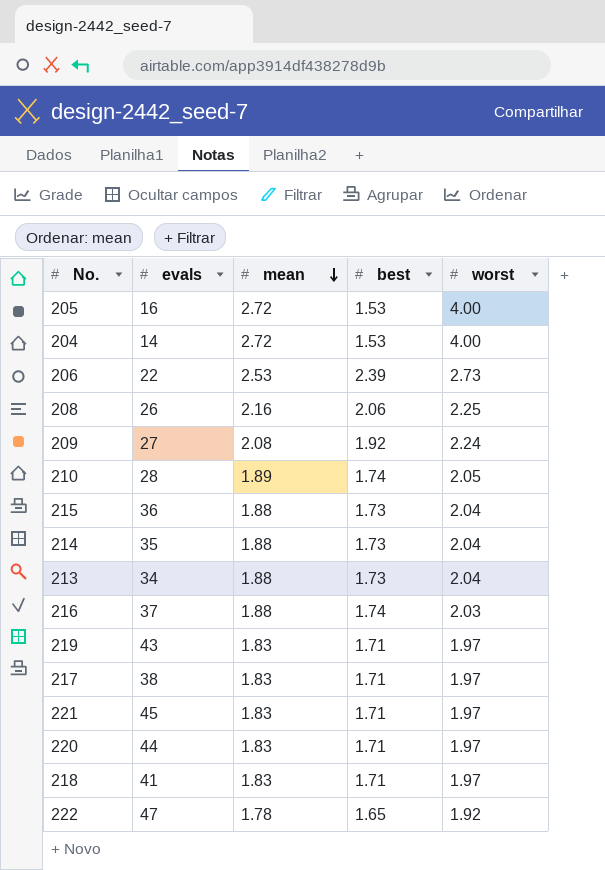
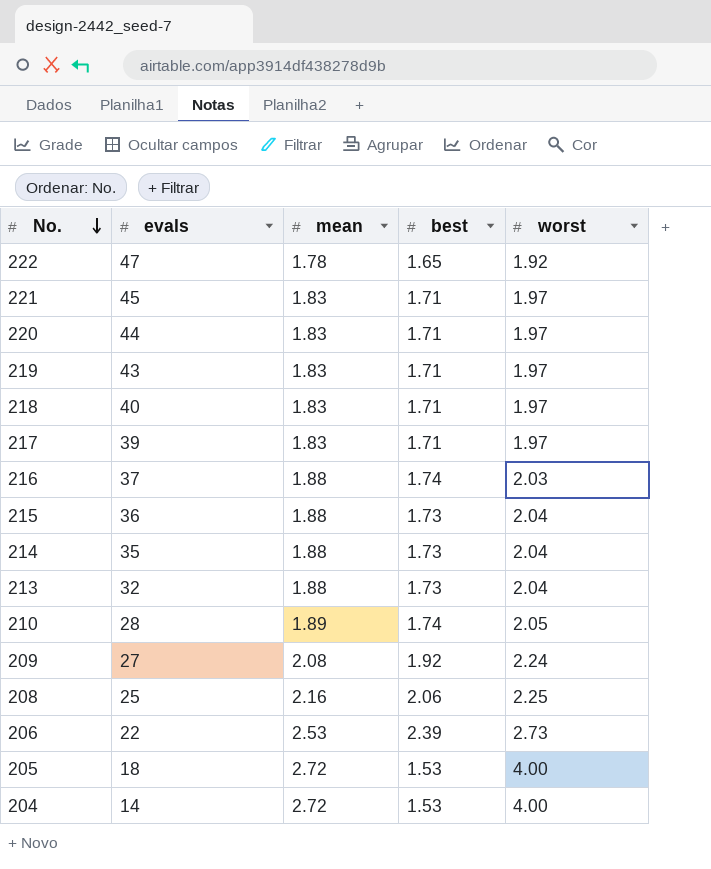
row order: mean descending -> No. descending
218 | evals: 41 -> 40
217 | evals: 38 -> 39
213 | evals: 34 -> 32
208 | evals: 26 -> 25
205 | evals: 16 -> 18

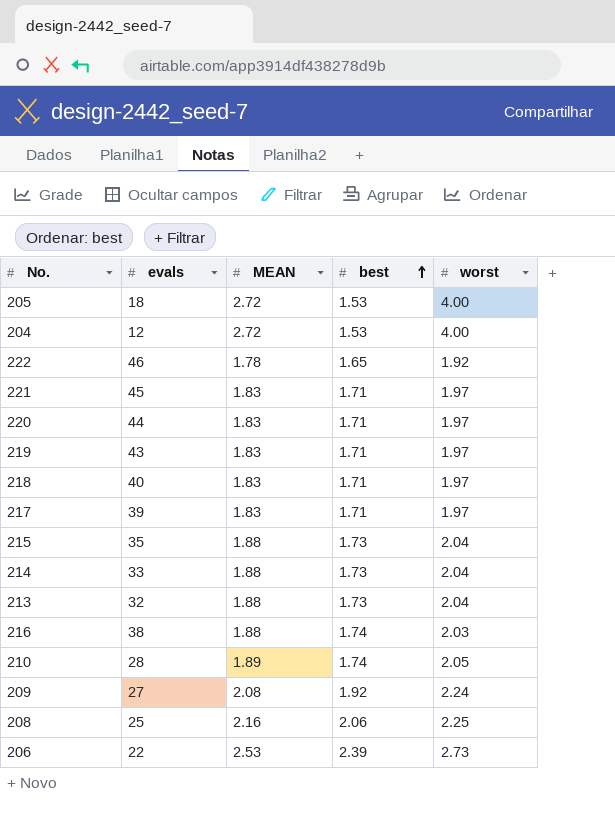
row order: No. descending -> best ascending
column name: mean -> MEAN
204 | evals: 14 -> 12
222 | evals: 47 -> 46
215 | evals: 36 -> 35
214 | evals: 35 -> 33
216 | evals: 37 -> 38

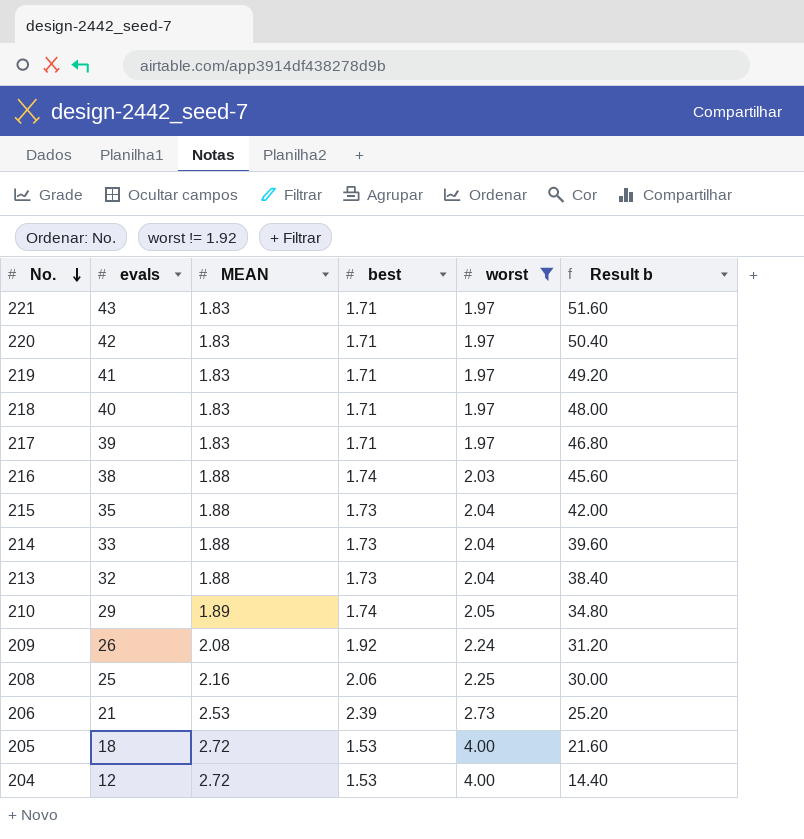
filter: none -> worst != 1.92
row order: best ascending -> No. descending
column Result b | formula: none -> [evals] * 1.2
221 | evals: 45 -> 43
220 | evals: 44 -> 42
219 | evals: 43 -> 41
210 | evals: 28 -> 29
209 | evals: 27 -> 26
206 | evals: 22 -> 21

